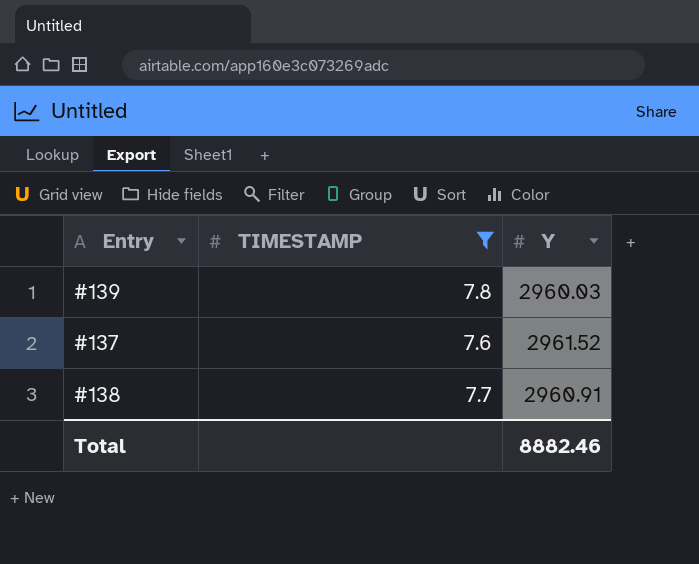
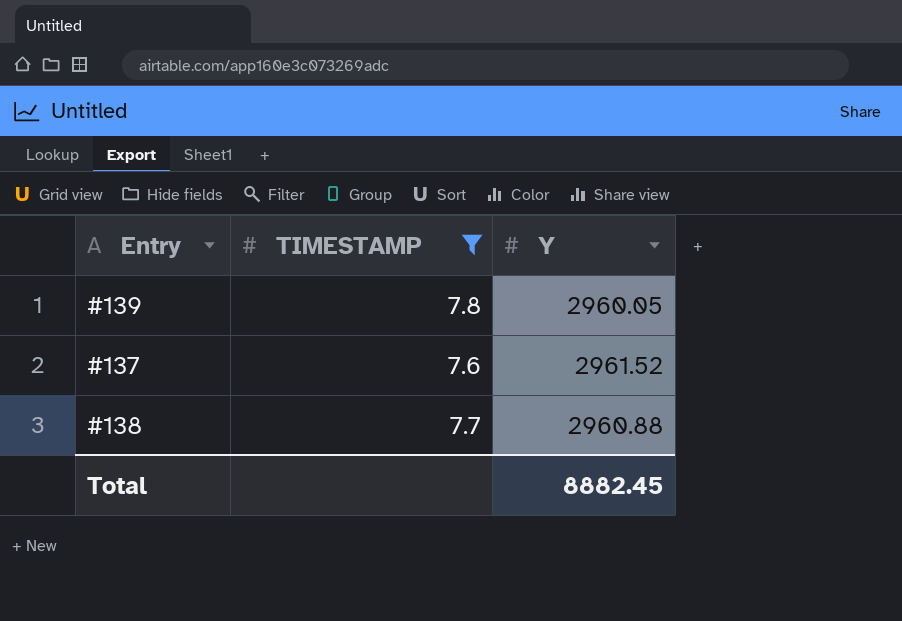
#139 | Y: 2960.03 -> 2960.05
#138 | Y: 2960.91 -> 2960.88
Total | Y: 8882.46 -> 8882.45

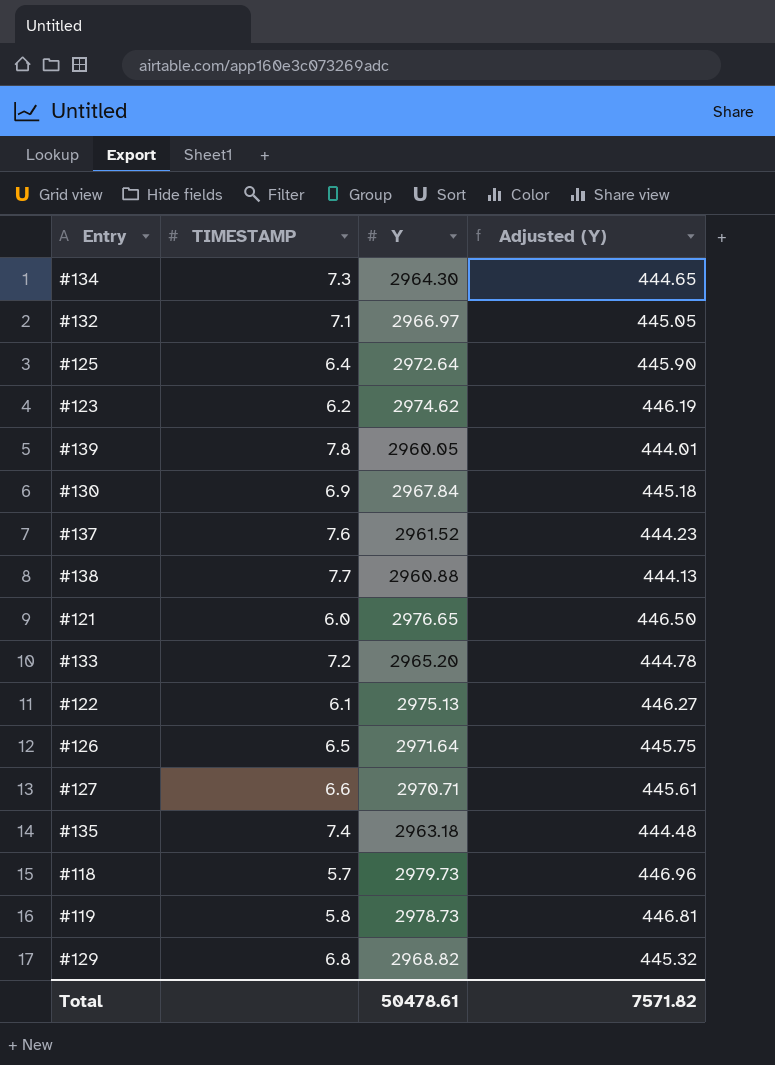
filter: TIMESTAMP >= 7.6 -> none
column Adjusted (Y) | formula: none -> [Y] * 0.15
Total | Y: 8882.45 -> 50478.61

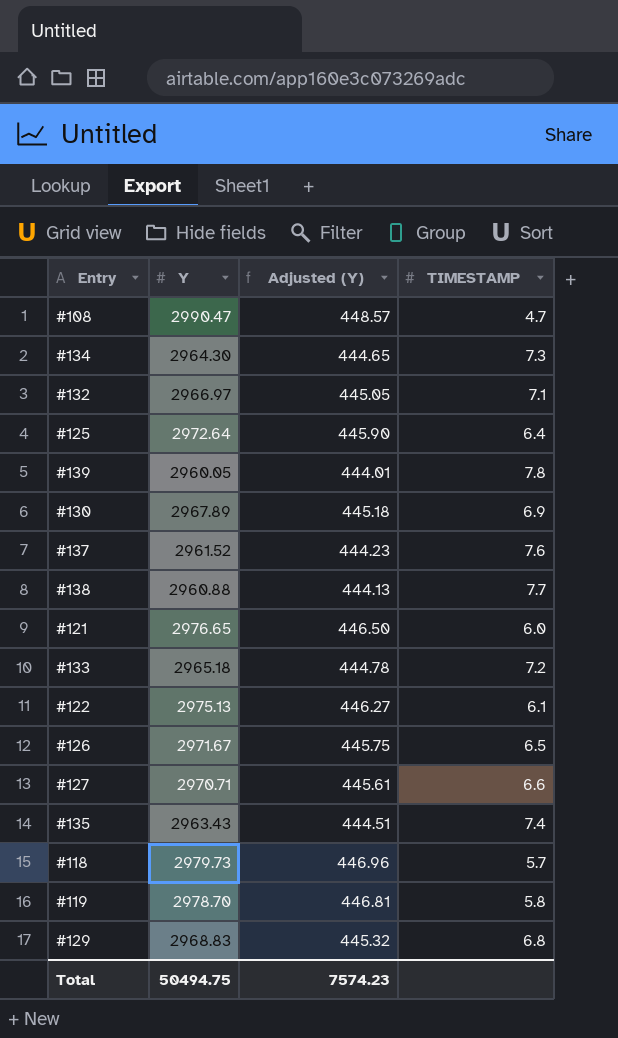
column TIMESTAMP | position: 2 -> 4
row #123: 6.2 | 2974.62 | 446.19 -> none
row #108: none -> 2990.47 | 448.57 | 4.7
#130 | Y: 2967.84 -> 2967.89
#133 | Y: 2965.20 -> 2965.18
#126 | Y: 2971.64 -> 2971.67
#135 | Y: 2963.18 -> 2963.43
#135 | Adjusted (Y): 444.48 -> 444.51
#119 | Y: 2978.73 -> 2978.70
#129 | Y: 2968.82 -> 2968.83
Total | Y: 50478.61 -> 50494.75
Total | Adjusted (Y): 7571.82 -> 7574.23

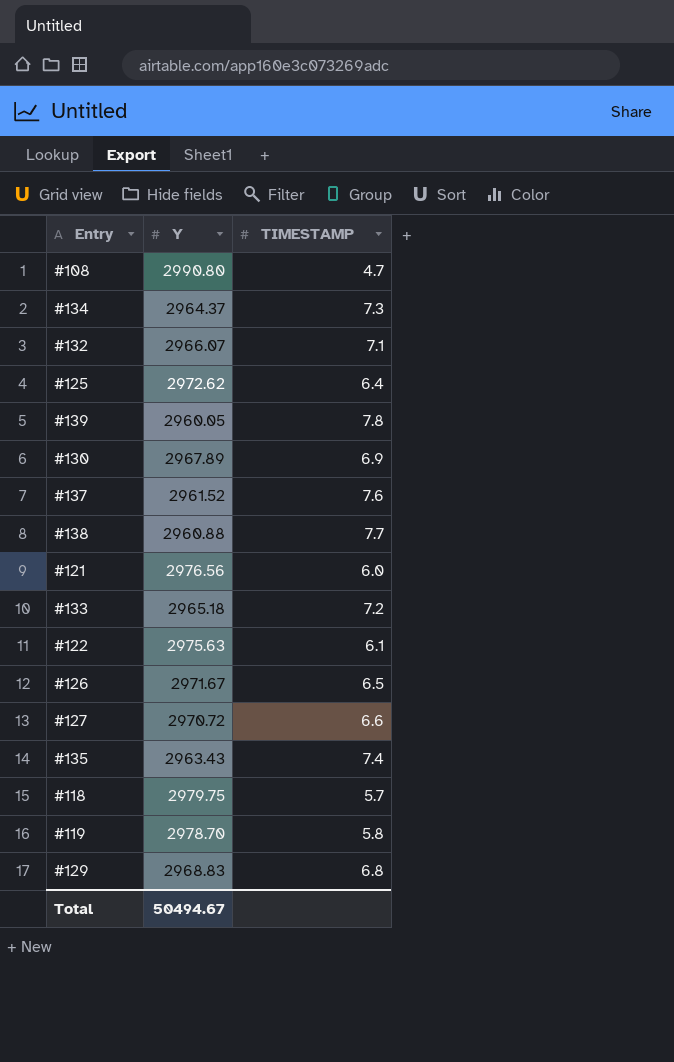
column Adjusted (Y) | formula: [Y] * 0.15 -> none
#108 | Y: 2990.47 -> 2990.80
#134 | Y: 2964.30 -> 2964.37
#132 | Y: 2966.97 -> 2966.07
#125 | Y: 2972.64 -> 2972.62
#121 | Y: 2976.65 -> 2976.56
#122 | Y: 2975.13 -> 2975.63
#127 | Y: 2970.71 -> 2970.72
#118 | Y: 2979.73 -> 2979.75
Total | Y: 50494.75 -> 50494.67

